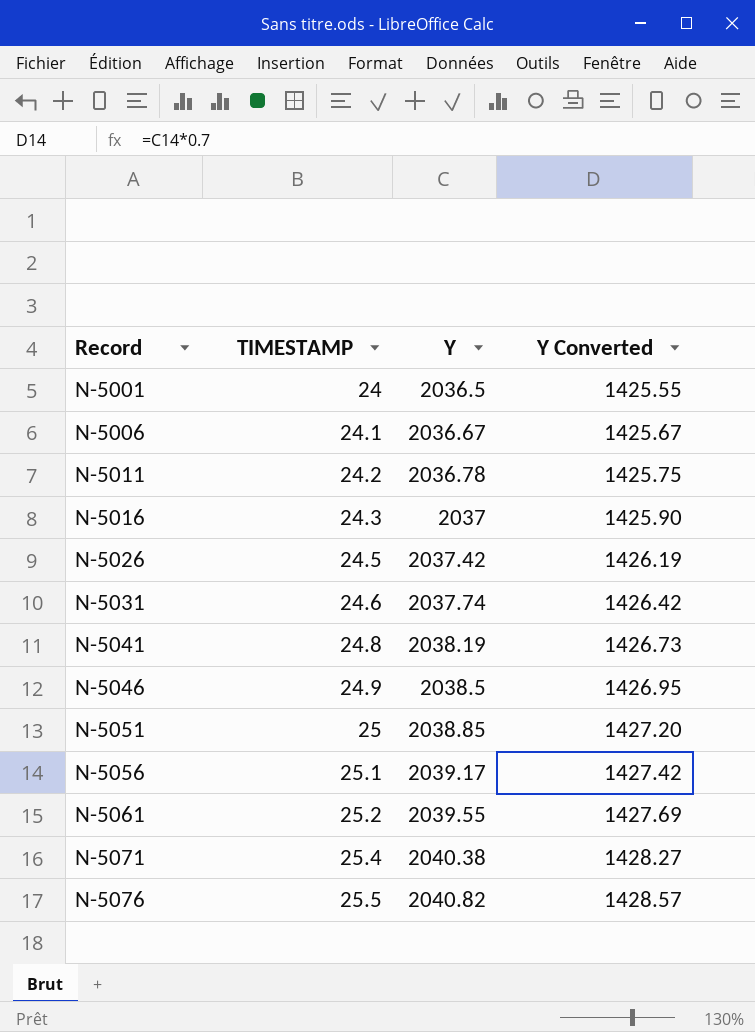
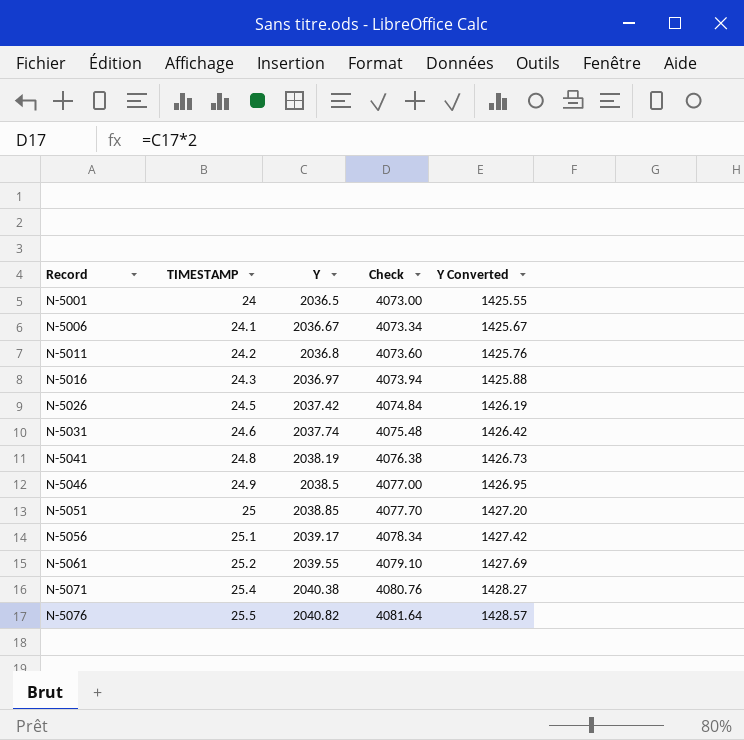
column Check | formula: none -> [Y] * 2
N-5011 | Y: 2036.78 -> 2036.8
N-5011 | Y Converted: 1425.75 -> 1425.76
N-5016 | Y: 2037 -> 2036.97
N-5016 | Y Converted: 1425.90 -> 1425.88

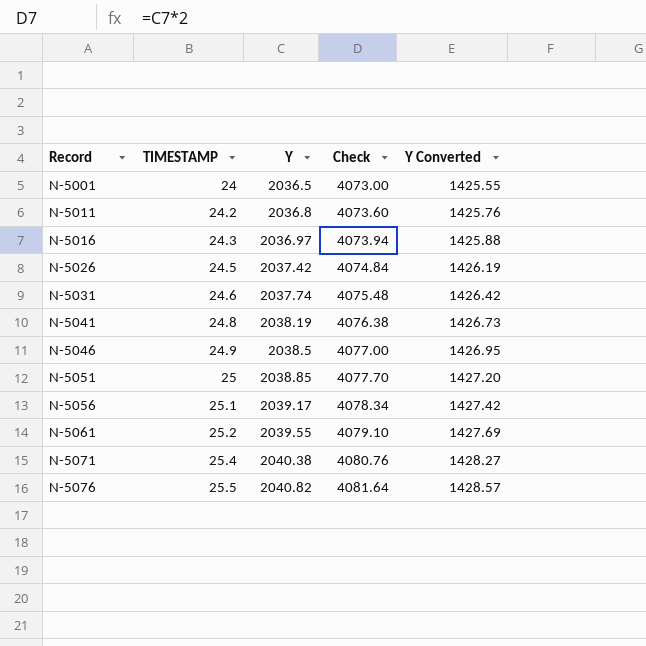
row N-5006: 24.1 | 2036.67 | 4073.34 | 1425.67 -> none

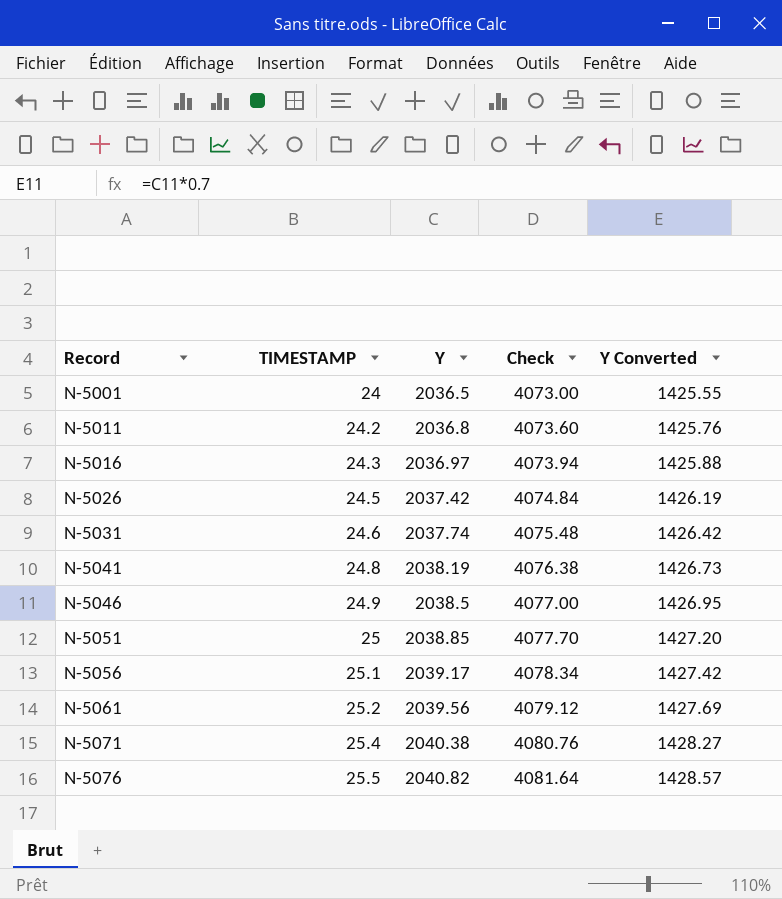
N-5061 | Y: 2039.55 -> 2039.56
N-5061 | Check: 4079.10 -> 4079.12

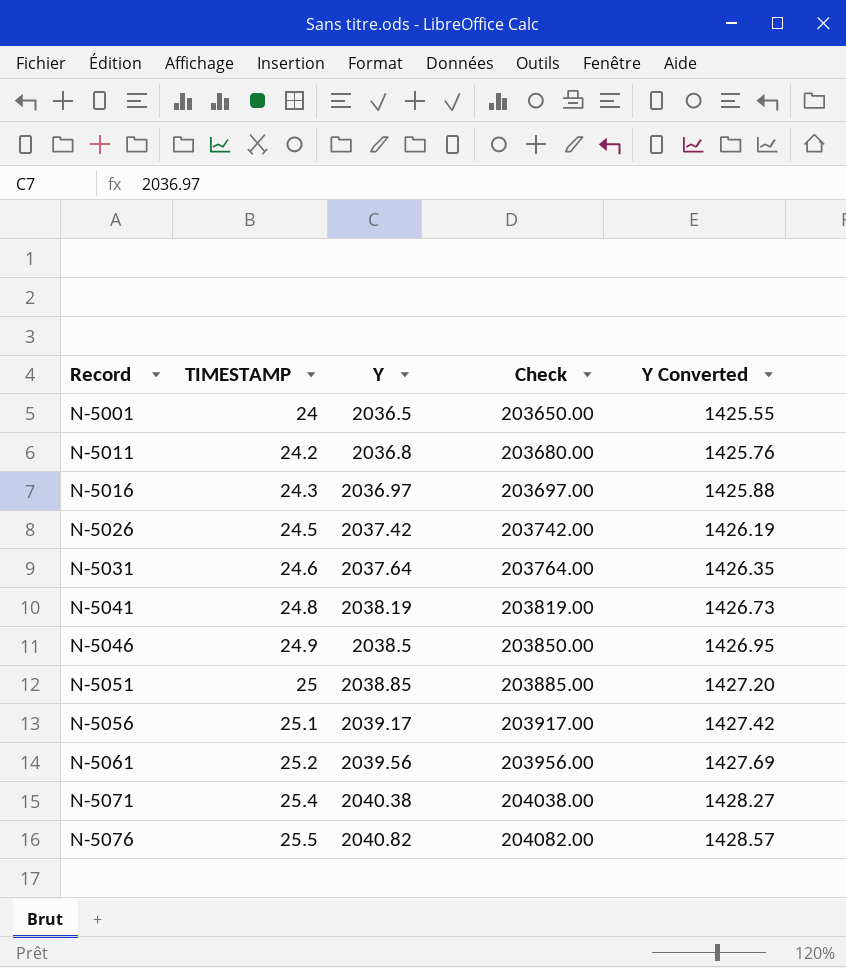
column Check | formula: [Y] * 2 -> [Y] * 100
N-5031 | Y: 2037.74 -> 2037.64
N-5031 | Y Converted: 1426.42 -> 1426.35

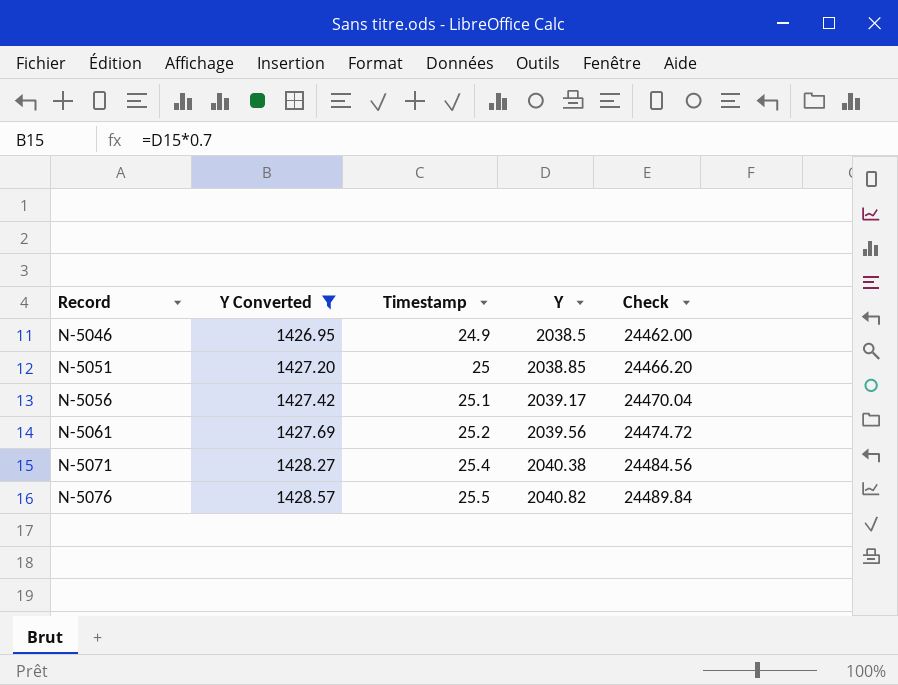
filter: none -> Y Converted >= 1426.95
column Y Converted | position: 5 -> 2
column name: TIMESTAMP -> Timestamp
column Check | formula: [Y] * 100 -> [Y] * 12

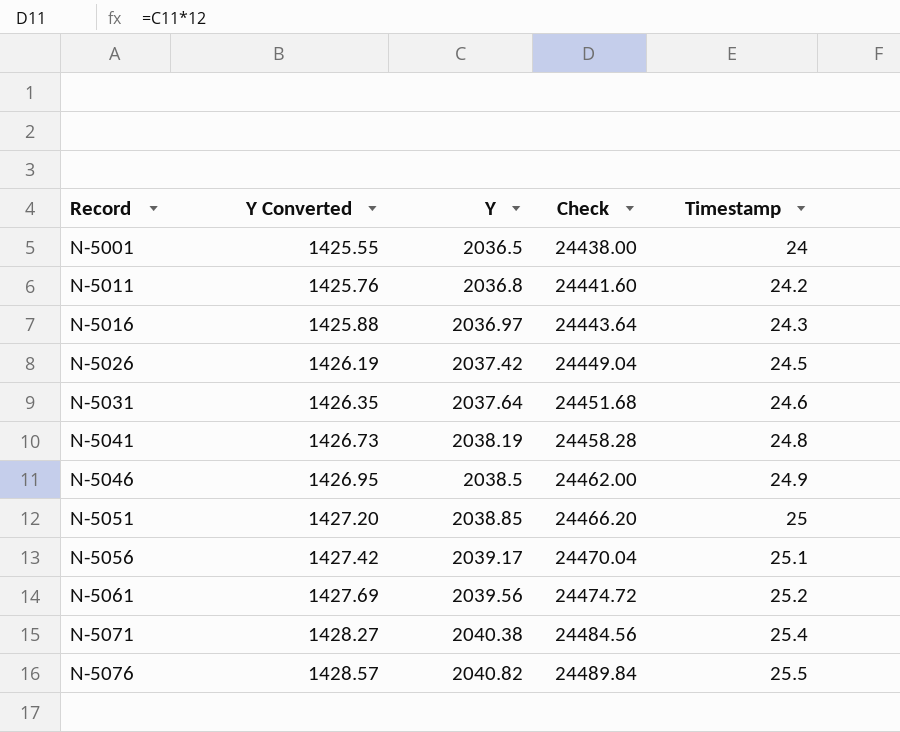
filter: Y Converted >= 1426.95 -> none
column Timestamp | position: 3 -> 5

